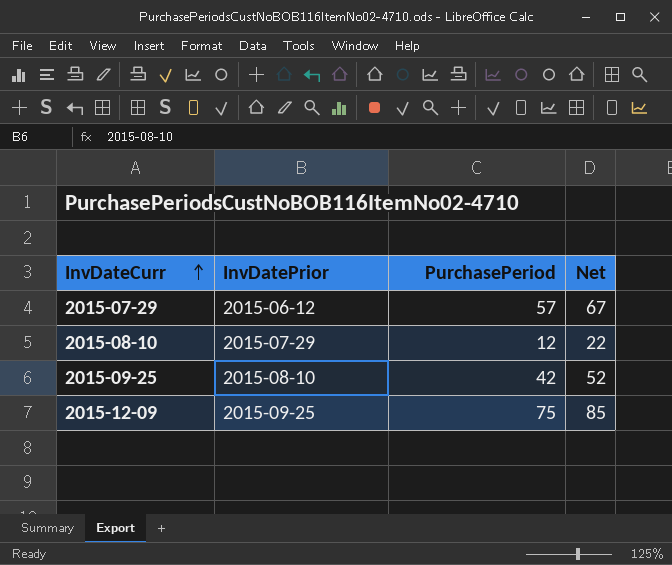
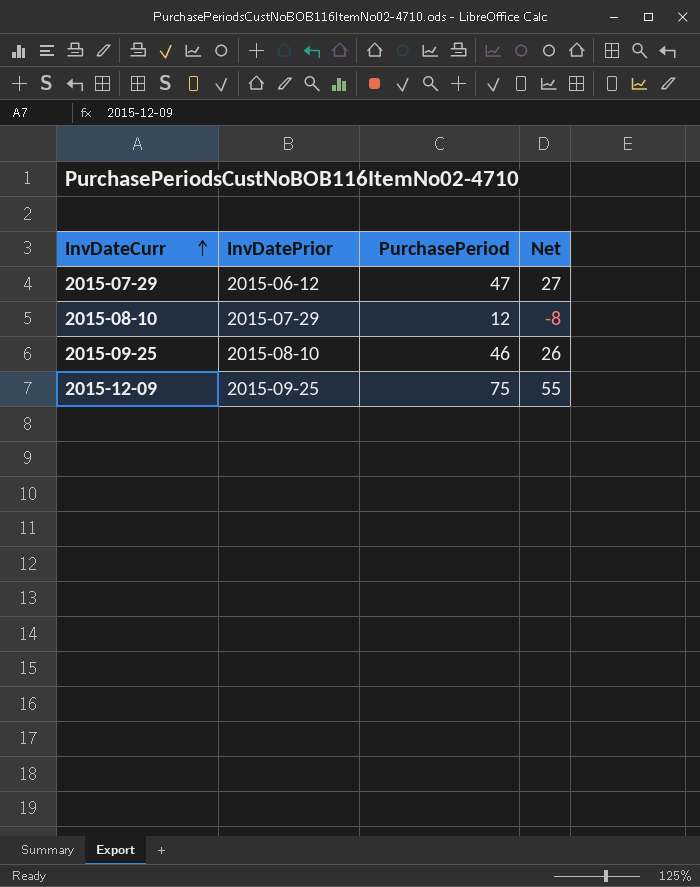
column Net | formula: [PurchasePeriod] + 10 -> [PurchasePeriod] - 20
2015-07-29 | PurchasePeriod: 57 -> 47
2015-09-25 | PurchasePeriod: 42 -> 46

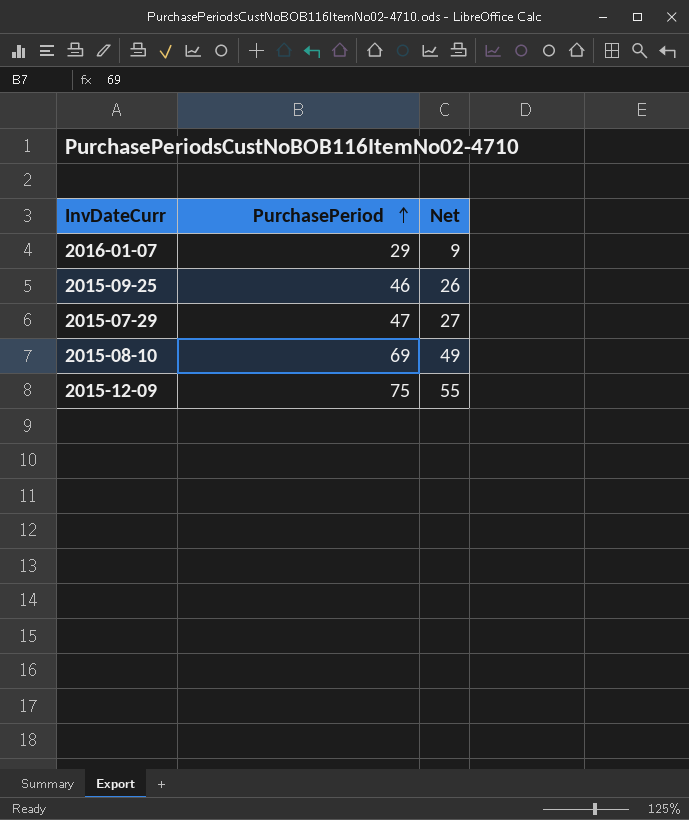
row order: InvDateCurr ascending -> PurchasePeriod ascending
column InvDatePrior | position: 2 -> none
row 2016-01-07: none -> 29 | 9
2015-08-10 | PurchasePeriod: 12 -> 69
2015-08-10 | Net: -8 -> 49

